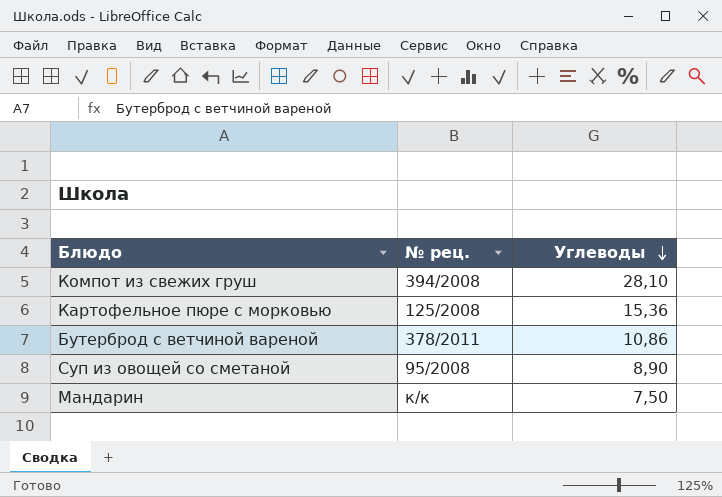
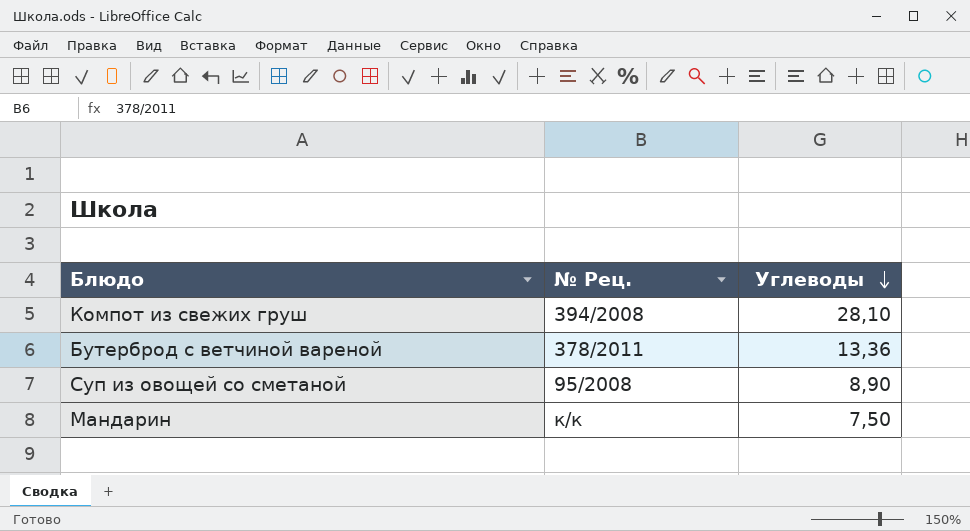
column name: № рец. -> № Рец.
row Картофельное пюре с морковью: 125/2008 | 15,36 -> none
Бутерброд с ветчиной вареной | Углеводы: 10,86 -> 13,36

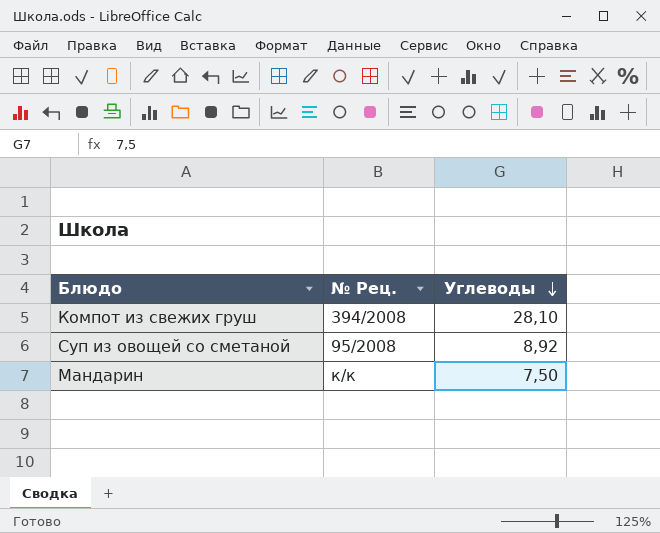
row Бутерброд с ветчиной вареной: 378/2011 | 13,36 -> none
Суп из овощей со сметаной | Углеводы: 8,90 -> 8,92

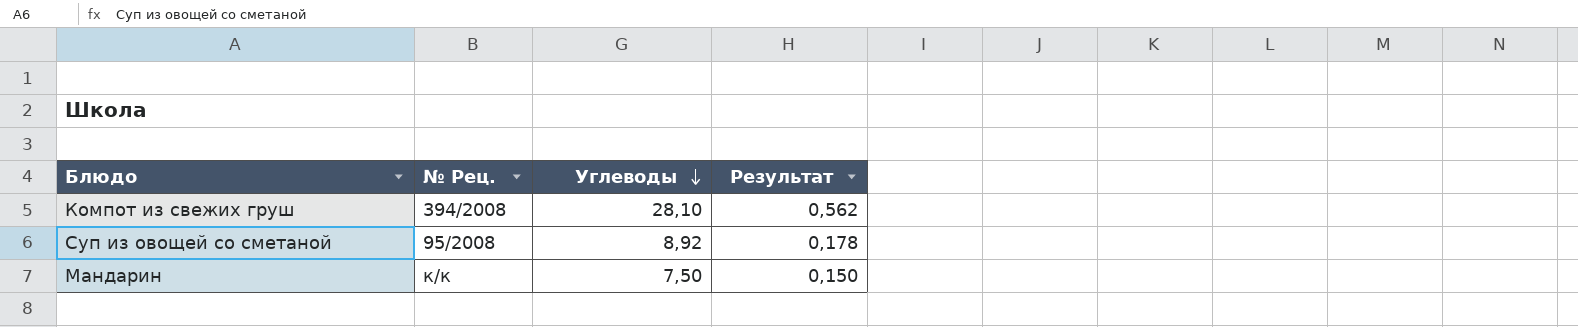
column Результат | formula: none -> [Углеводы] * 0,02

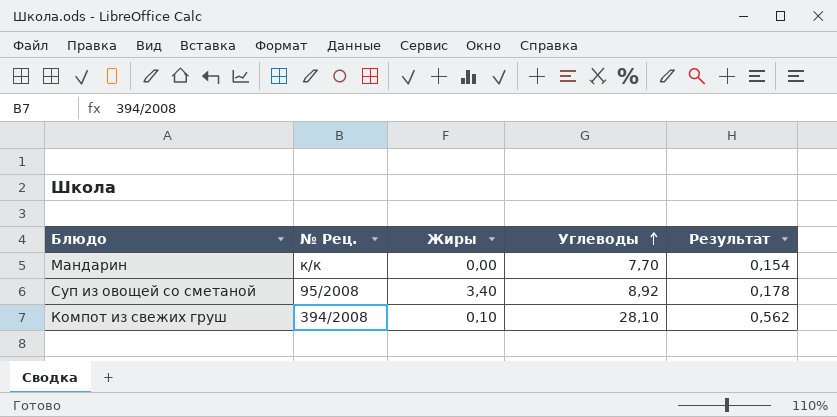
row order: Углеводы descending -> Углеводы ascending
column Жиры | position: none -> 3
Мандарин | Углеводы: 7,50 -> 7,70
Мандарин | Результат: 0,150 -> 0,154

